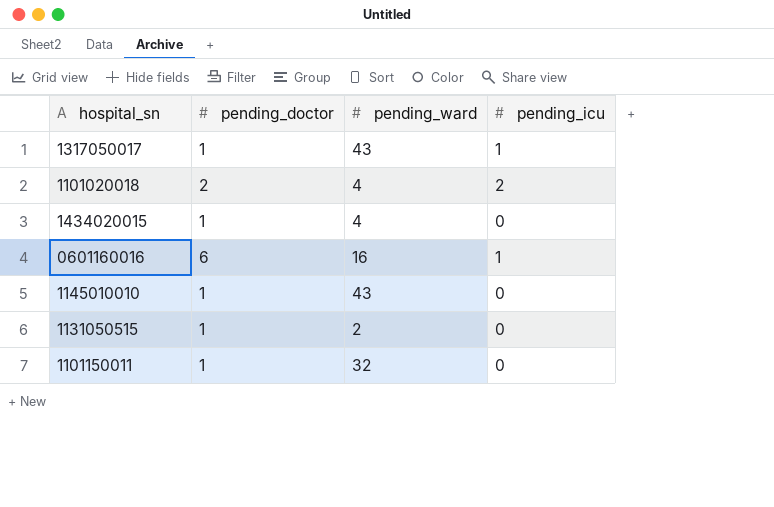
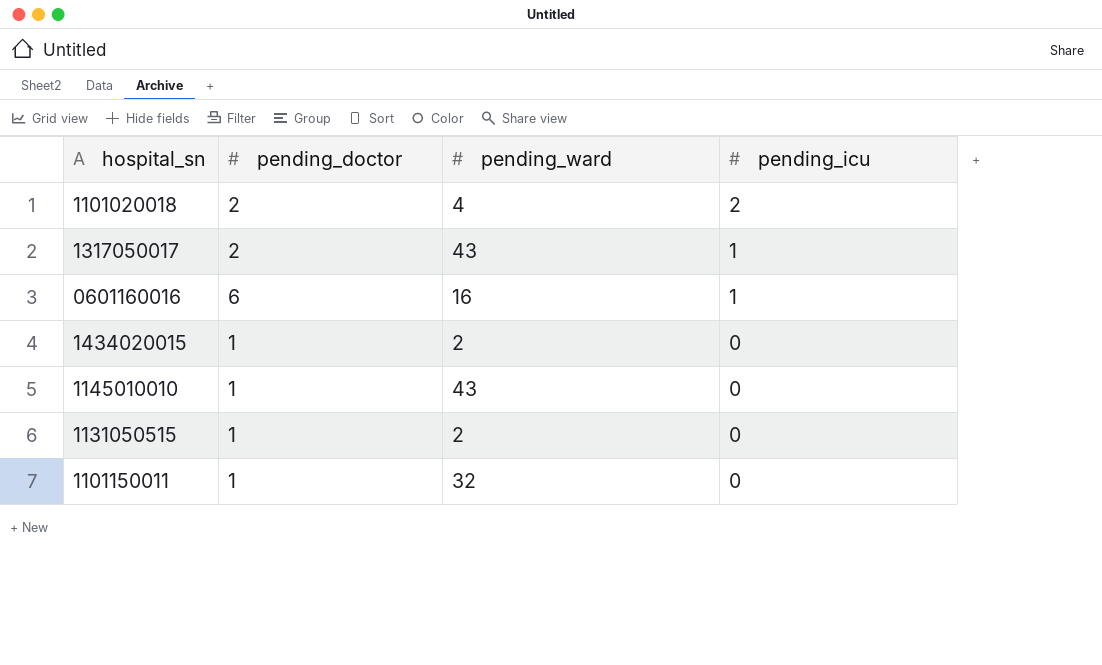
row order: none -> pending_icu descending
1317050017 | pending_doctor: 1 -> 2
1434020015 | pending_ward: 4 -> 2

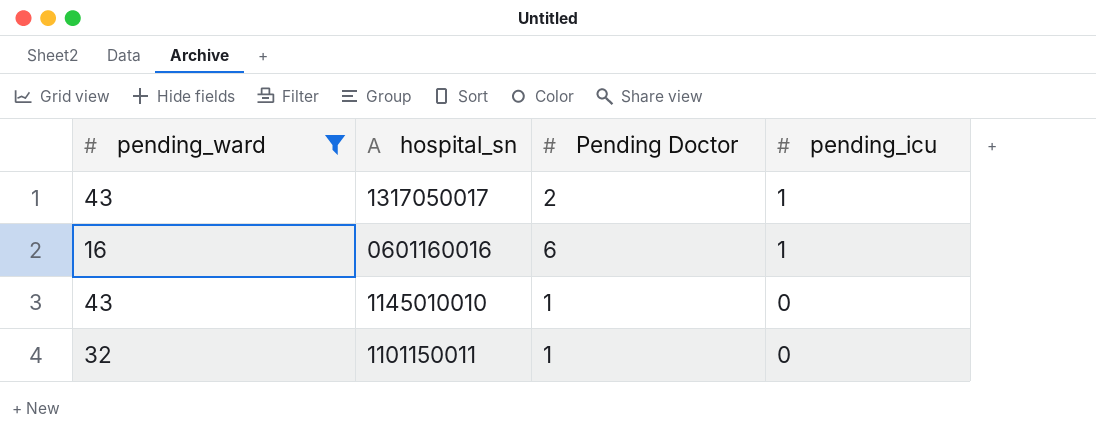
filter: none -> pending_ward >= 16
column pending_ward | position: 3 -> 1
column name: pending_doctor -> Pending Doctor

